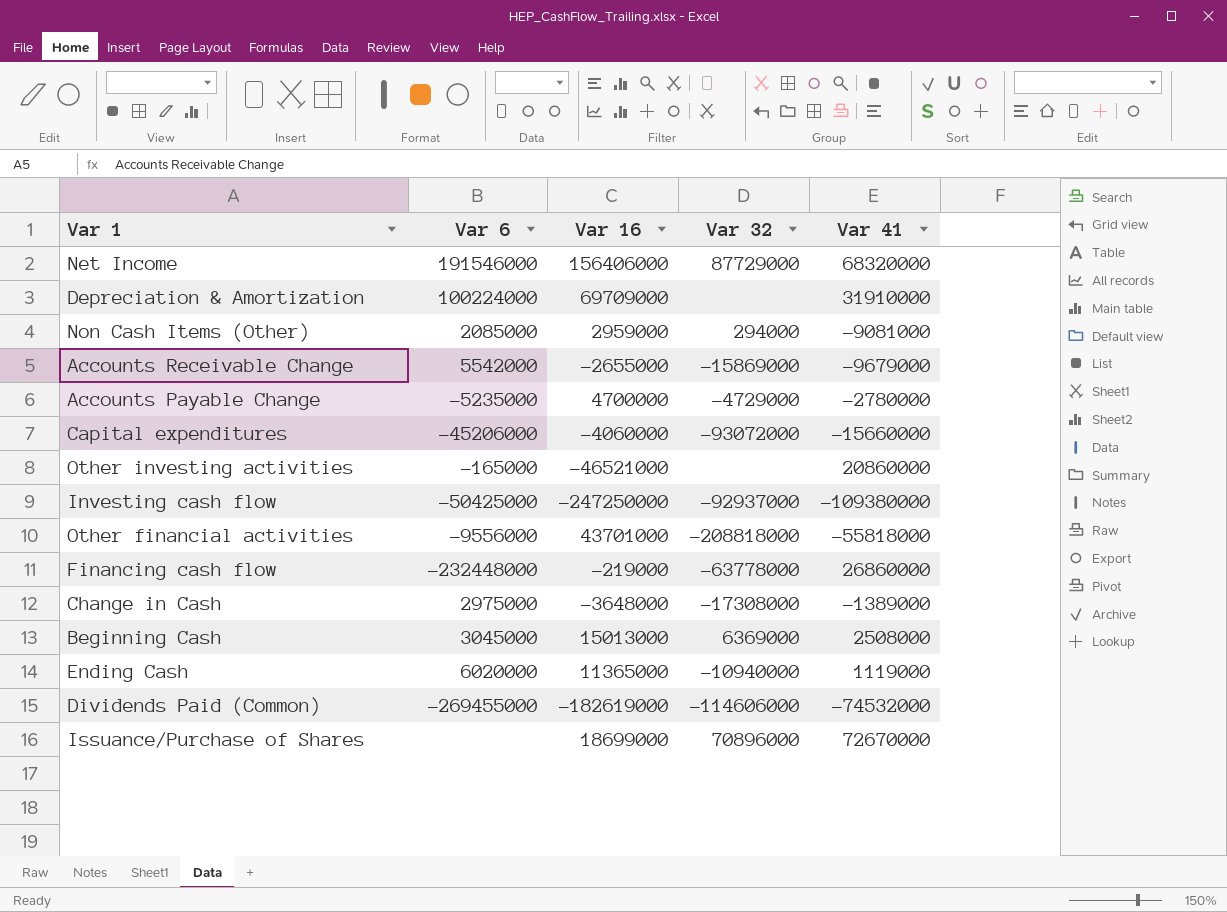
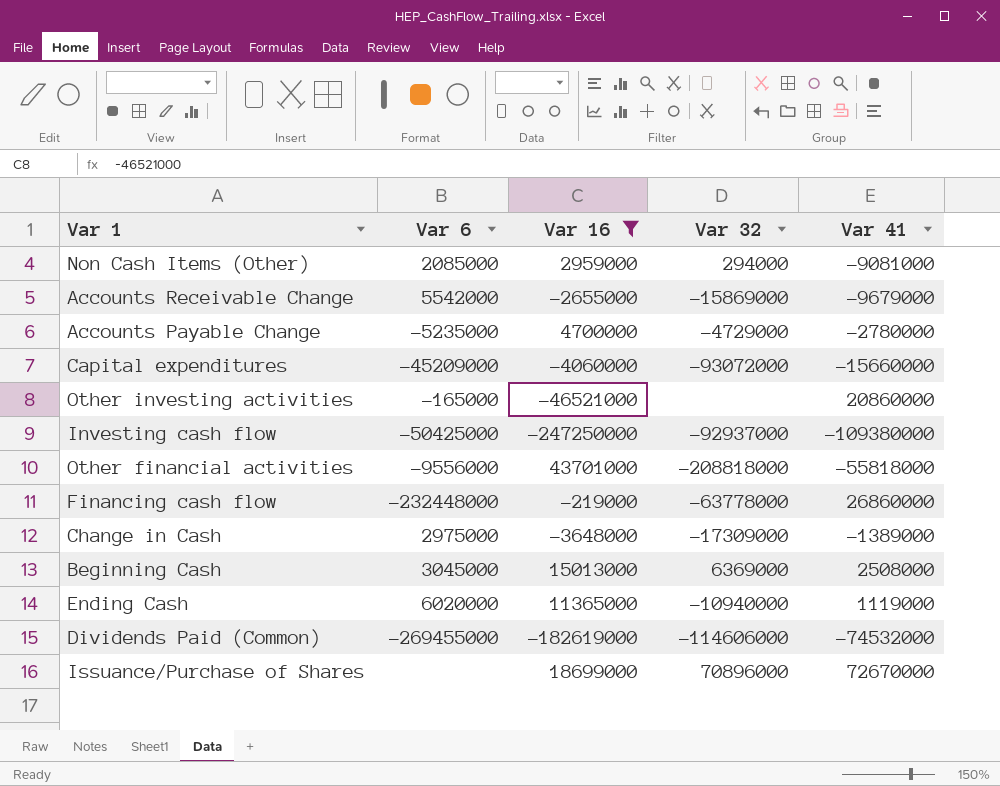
filter: none -> Var 16 <= 43701000
Capital expenditures | Var 6: -45206000 -> -45209000
Change in Cash | Var 32: -17308000 -> -17309000

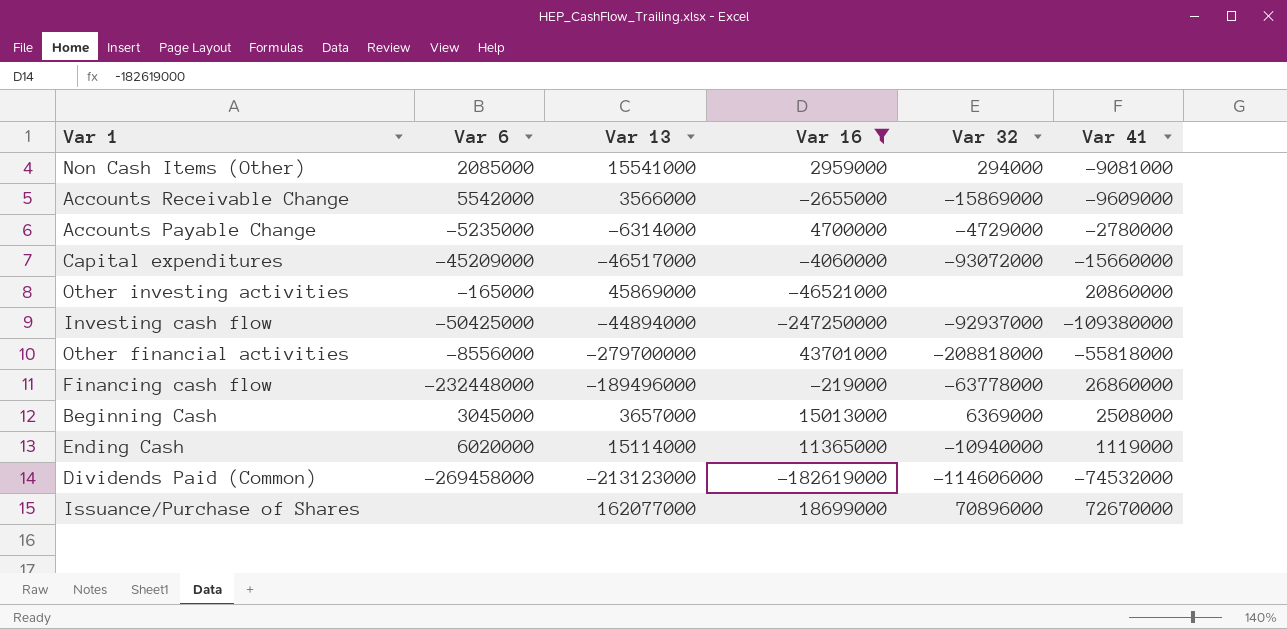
column Var 13 | position: none -> 3
row Change in Cash: 2975000 | -3648000 | -17309000 | -1389000 -> none
Accounts Receivable Change | Var 41: -9679000 -> -9609000
Other financial activities | Var 6: -9556000 -> -8556000
Dividends Paid (Common) | Var 6: -269455000 -> -269458000

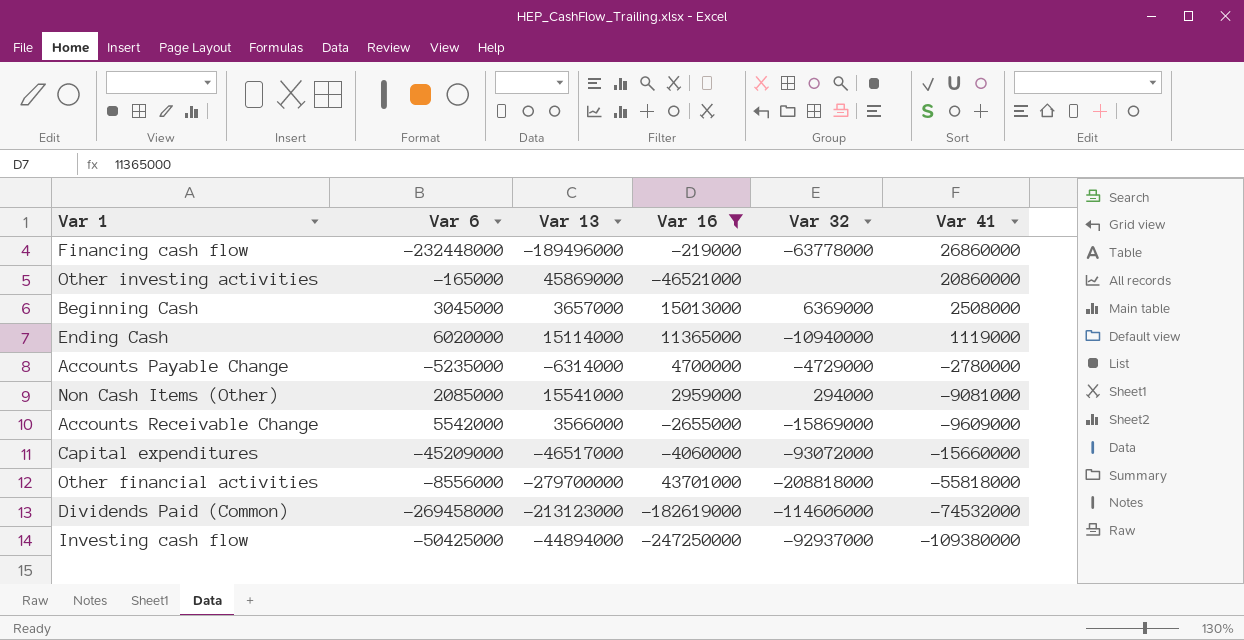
row order: none -> Var 41 descending
row Issuance/Purchase of Shares: none | 162077000 | 18699000 | 70896000 | 72670000 -> none

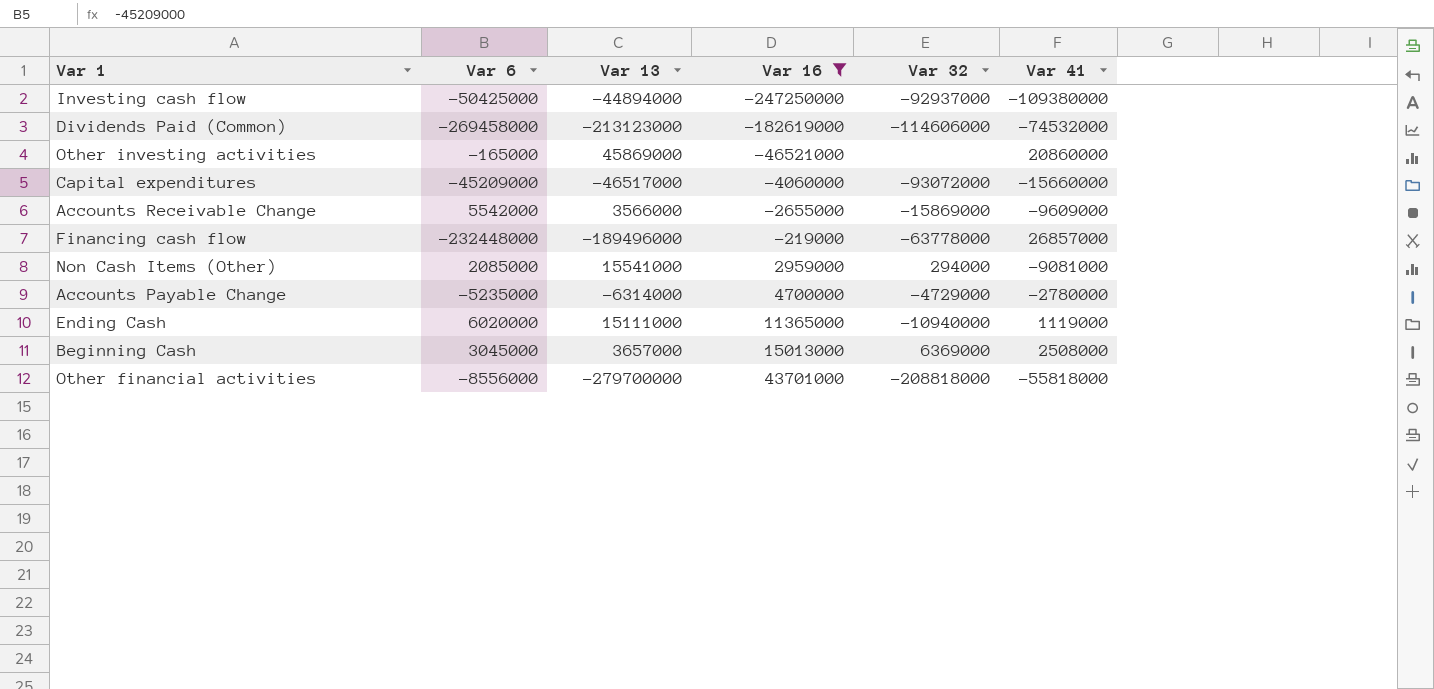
row order: Var 41 descending -> Var 16 ascending
Financing cash flow | Var 41: 26860000 -> 26857000
Ending Cash | Var 13: 15114000 -> 15111000

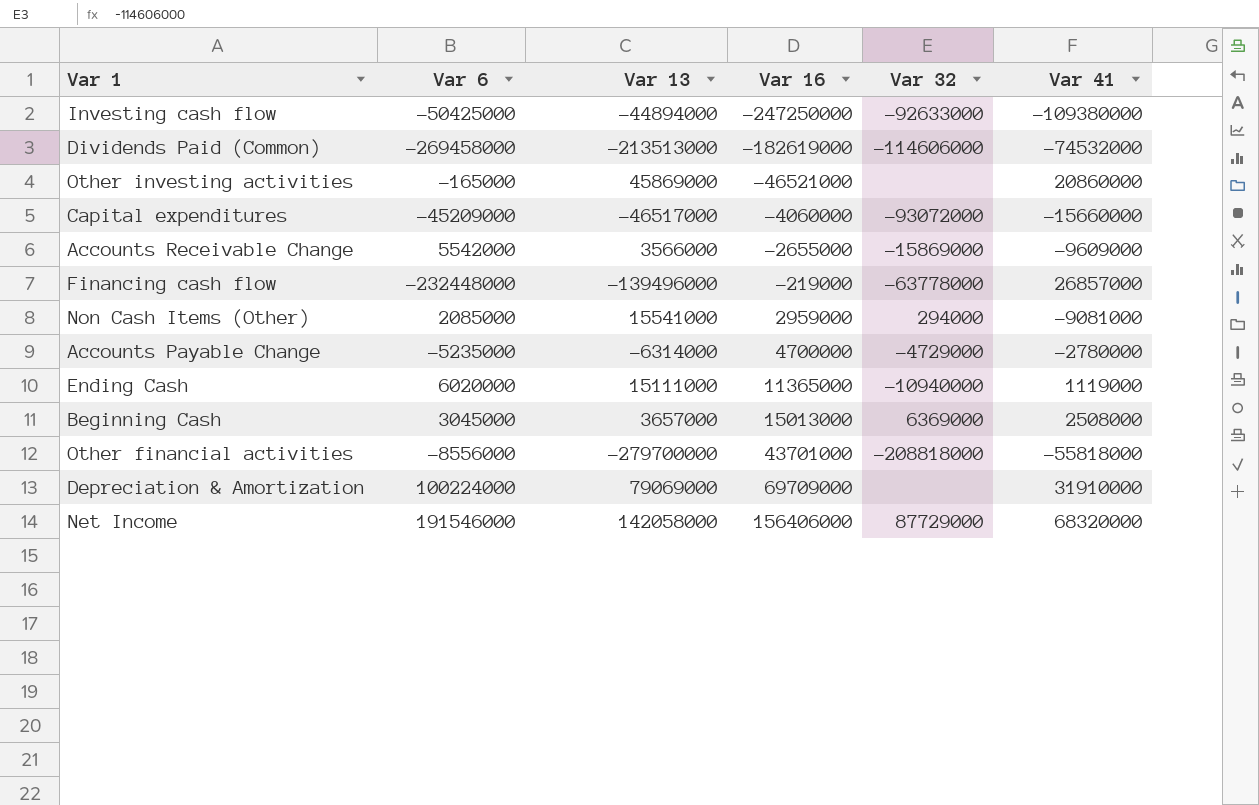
filter: Var 16 <= 43701000 -> none
Investing cash flow | Var 32: -92937000 -> -92633000
Dividends Paid (Common) | Var 13: -213123000 -> -213513000
Financing cash flow | Var 13: -189496000 -> -139496000

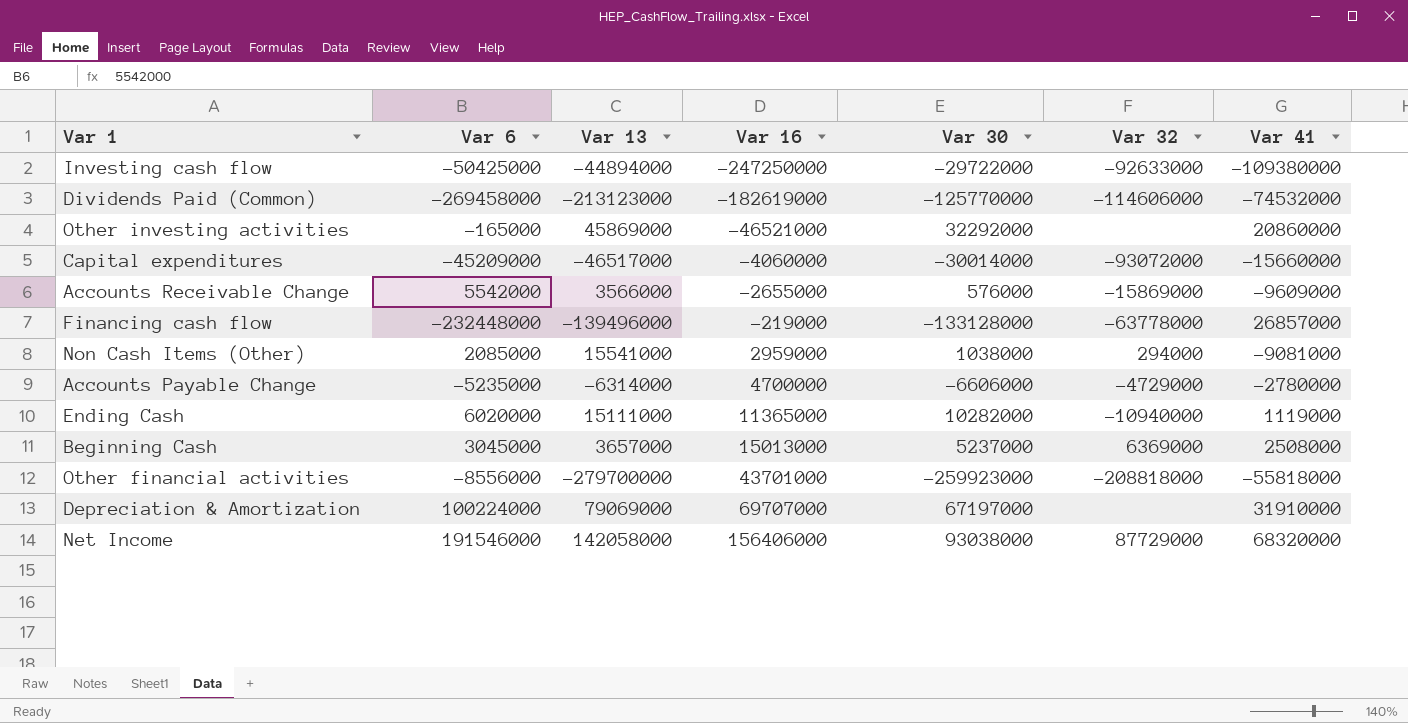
column Var 30 | position: none -> 5
Dividends Paid (Common) | Var 13: -213513000 -> -213123000
Depreciation & Amortization | Var 16: 69709000 -> 69707000

